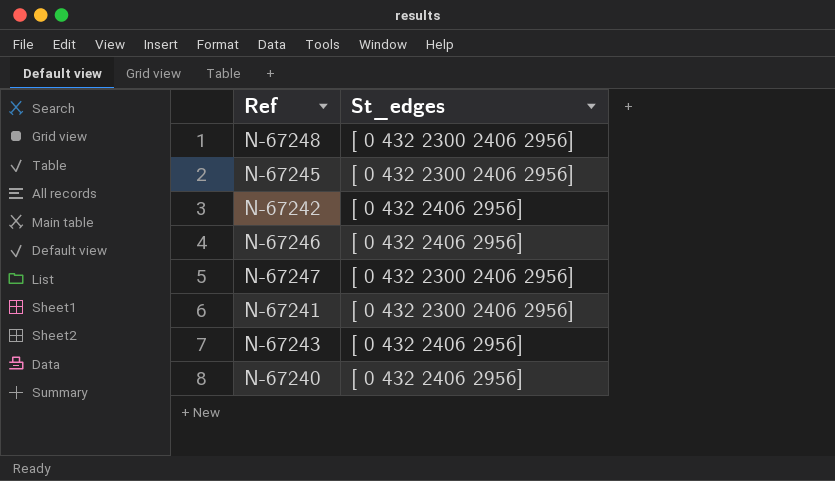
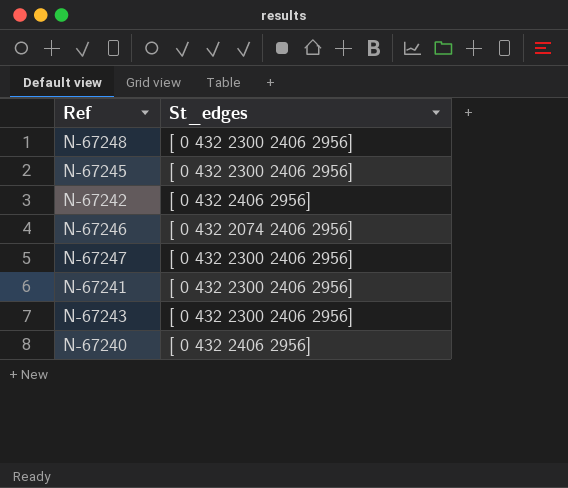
N-67246 | St_edges: [ 0 432 2406 2956] -> [ 0 432 2074 2406 2956]
N-67243 | St_edges: [ 0 432 2406 2956] -> [ 0 432 2300 2406 2956]

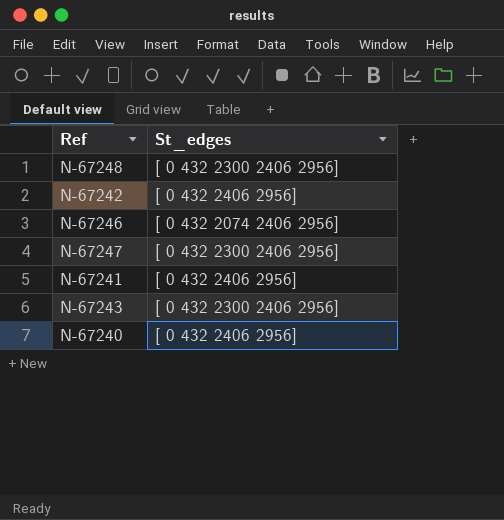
row N-67245: [ 0 432 2300 2406 2956] -> none
N-67241 | St_edges: [ 0 432 2300 2406 2956] -> [ 0 432 2406 2956]

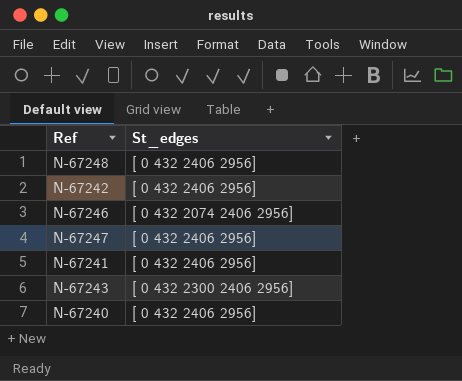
N-67248 | St_edges: [ 0 432 2300 2406 2956] -> [ 0 432 2406 2956]
N-67247 | St_edges: [ 0 432 2300 2406 2956] -> [ 0 432 2406 2956]

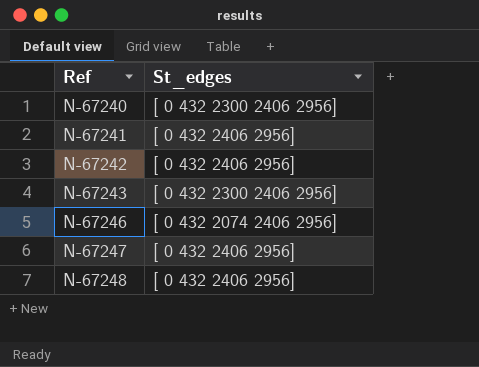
row order: none -> Ref ascending
N-67240 | St_edges: [ 0 432 2406 2956] -> [ 0 432 2300 2406 2956]

